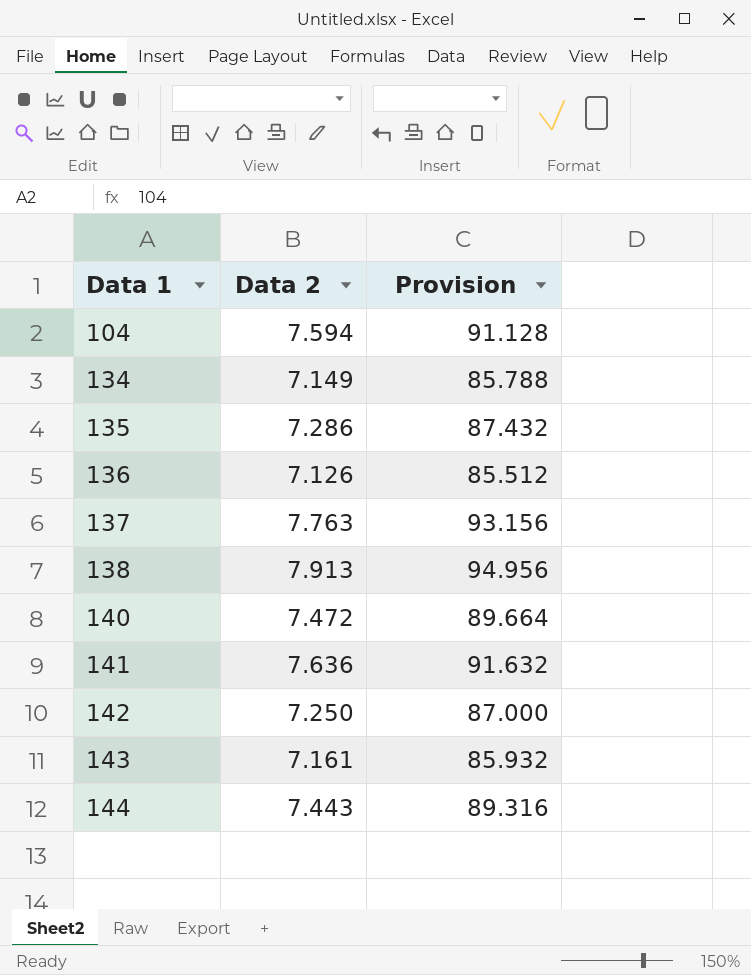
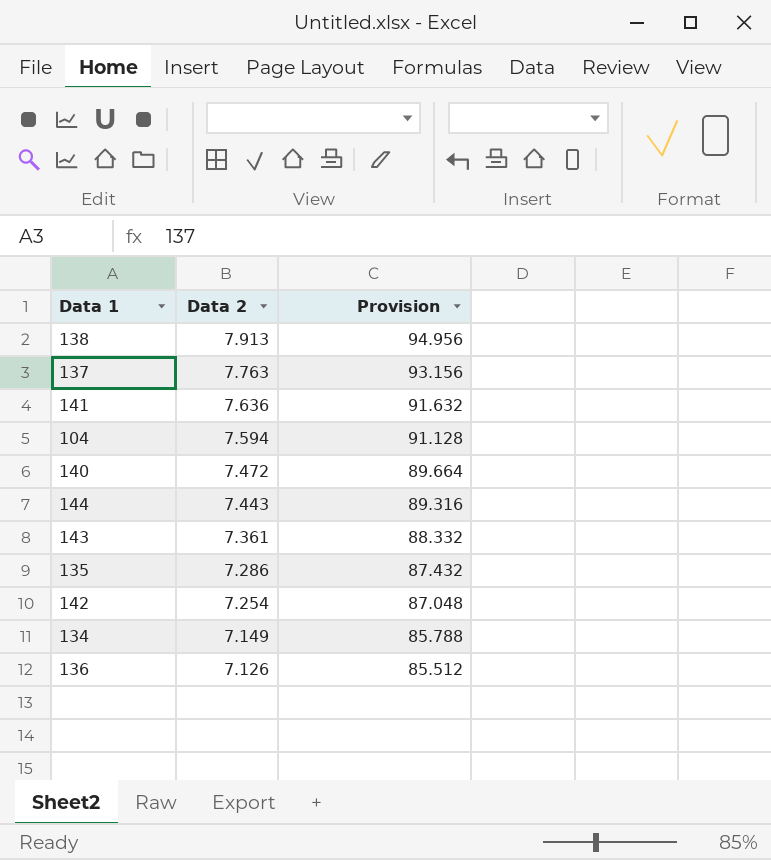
row order: Data 1 ascending -> Data 2 descending
143 | Data 2: 7.161 -> 7.361
143 | Provision: 85.932 -> 88.332
142 | Data 2: 7.250 -> 7.254
142 | Provision: 87.000 -> 87.048

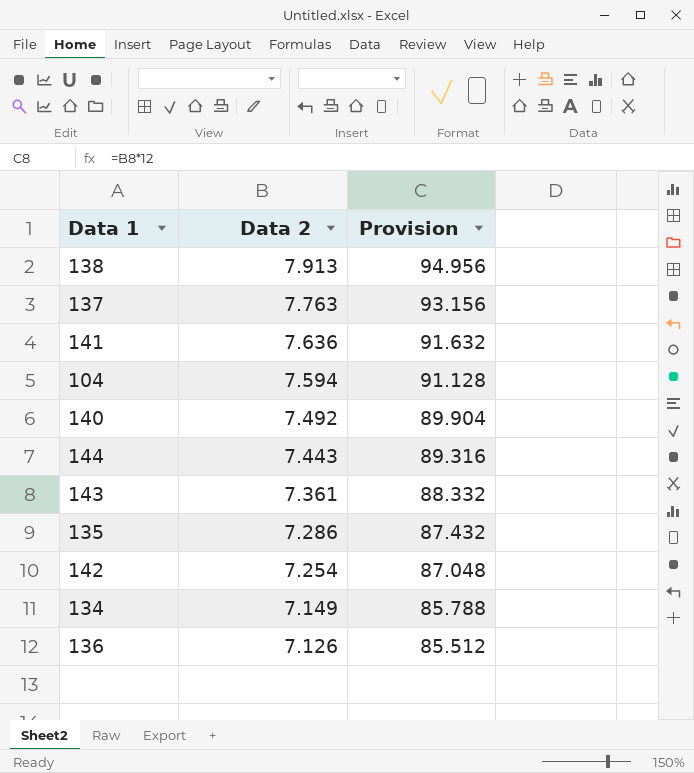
140 | Data 2: 7.472 -> 7.492
140 | Provision: 89.664 -> 89.904

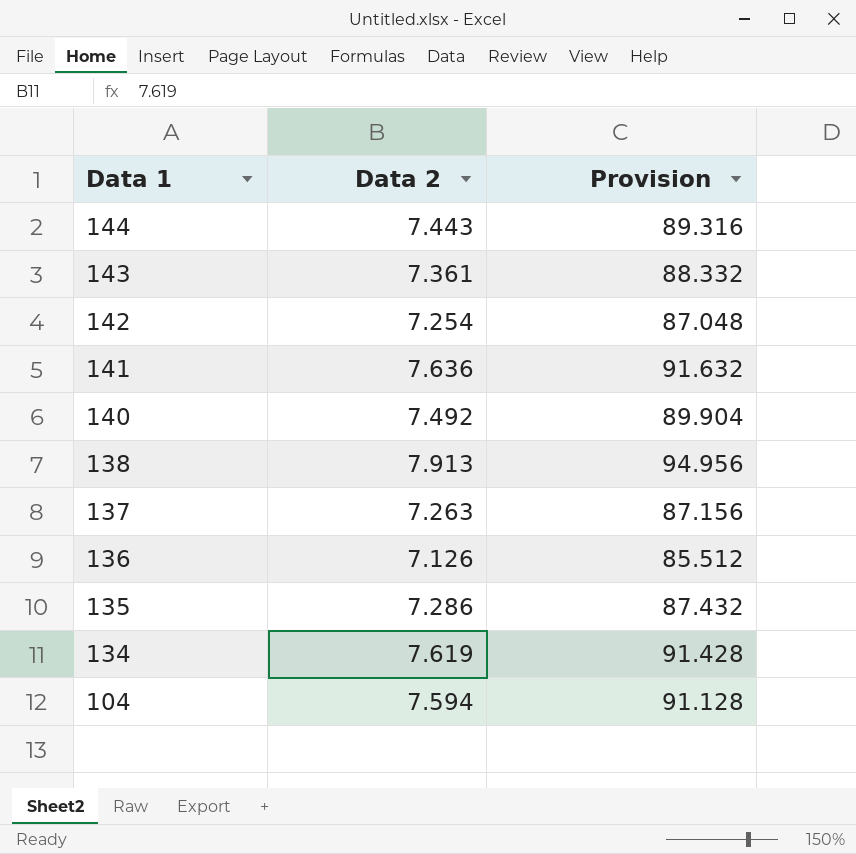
row order: Data 2 descending -> Data 1 descending
137 | Data 2: 7.763 -> 7.263
137 | Provision: 93.156 -> 87.156
134 | Data 2: 7.149 -> 7.619
134 | Provision: 85.788 -> 91.428

